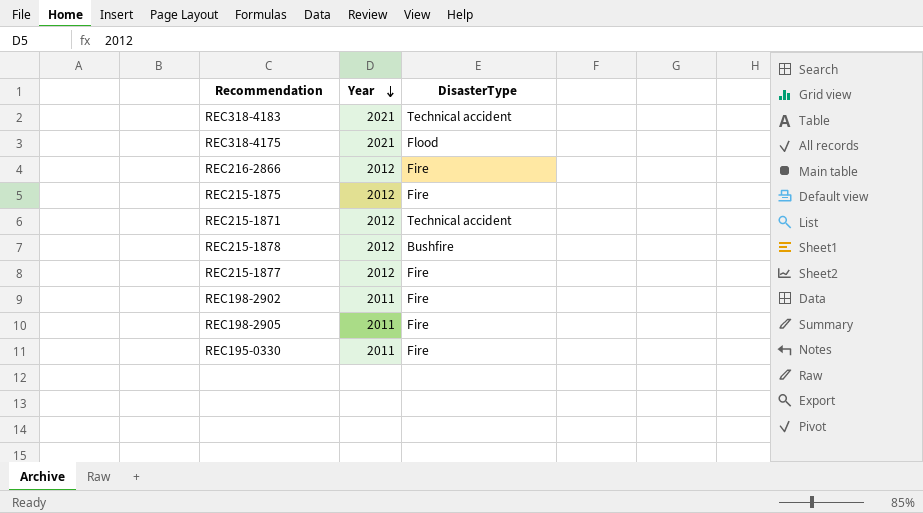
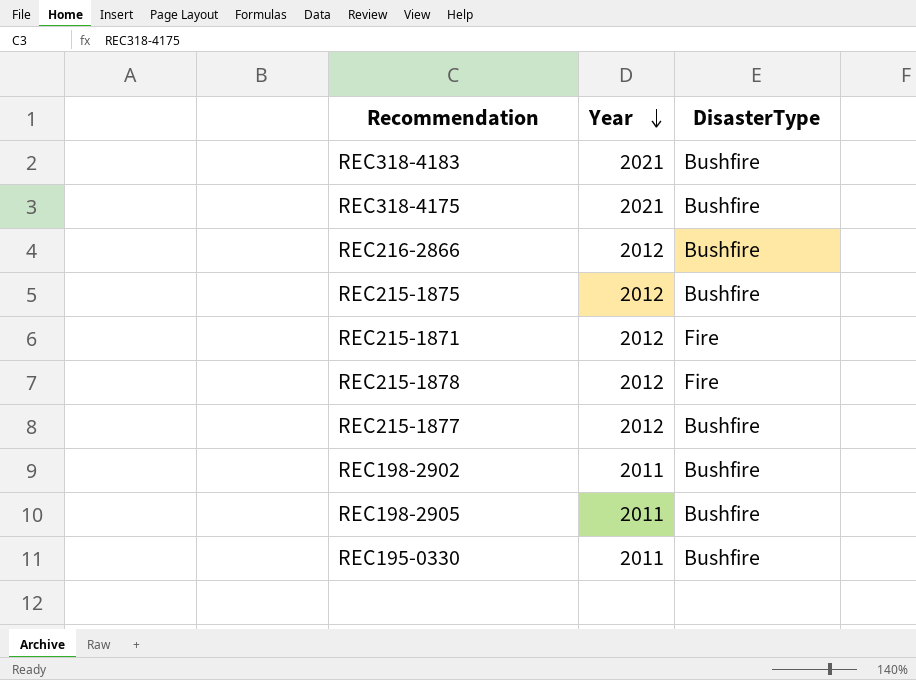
REC318-4183 | DisasterType: Technical accident -> Bushfire
REC318-4175 | DisasterType: Flood -> Bushfire
REC216-2866 | DisasterType: Fire -> Bushfire
REC215-1875 | DisasterType: Fire -> Bushfire
REC215-1871 | DisasterType: Technical accident -> Fire
REC215-1878 | DisasterType: Bushfire -> Fire
REC215-1877 | DisasterType: Fire -> Bushfire
REC198-2902 | DisasterType: Fire -> Bushfire
REC198-2905 | DisasterType: Fire -> Bushfire
REC195-0330 | DisasterType: Fire -> Bushfire

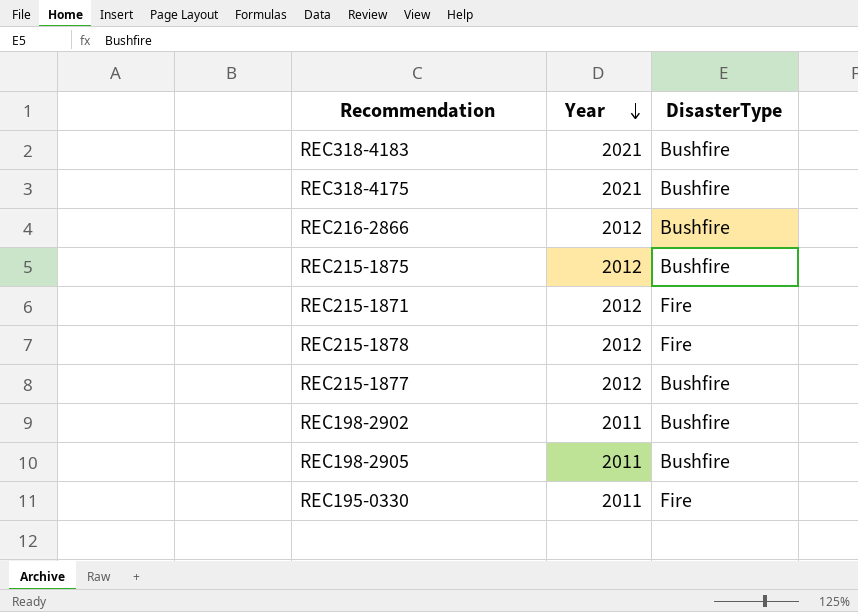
REC195-0330 | DisasterType: Bushfire -> Fire

